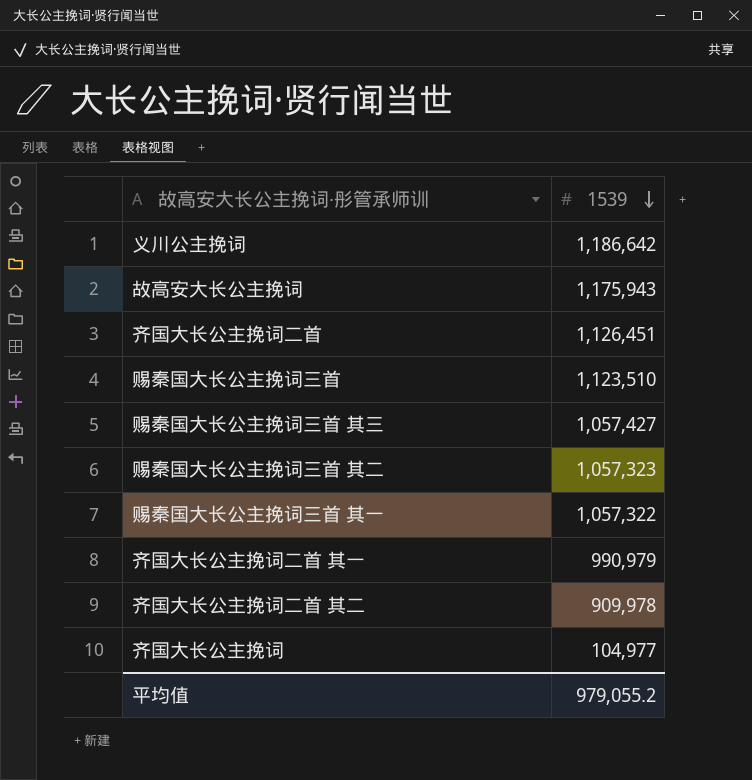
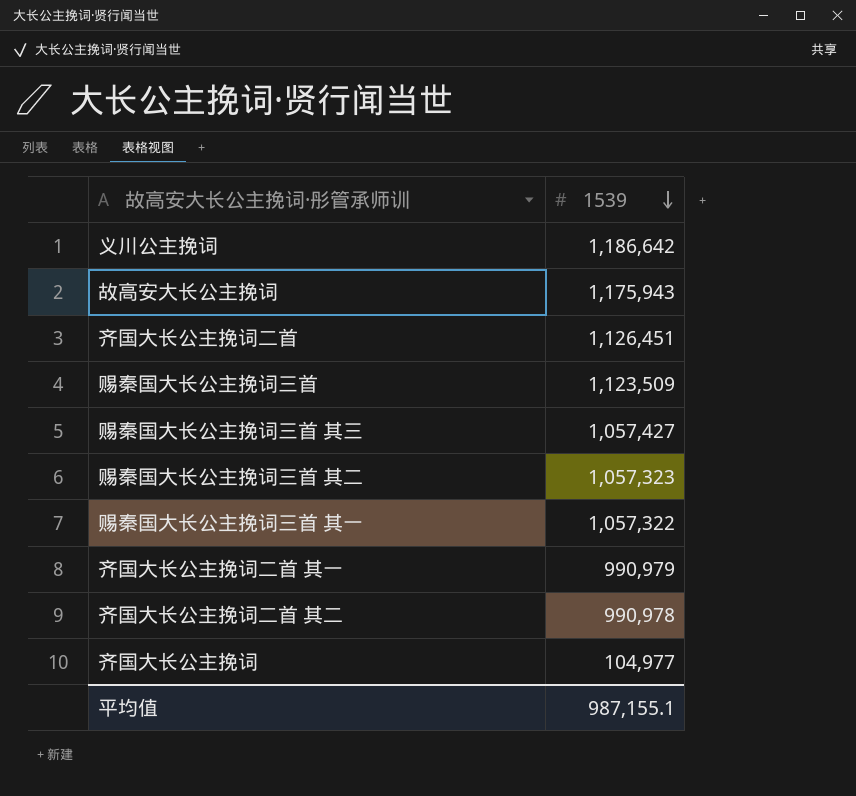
赐秦国大长公主挽词三首 | 1539: 1,123,510 -> 1,123,509
齐国大长公主挽词二首 其二 | 1539: 909,978 -> 990,978
平均值 | 1539: 979,055.2 -> 987,155.1

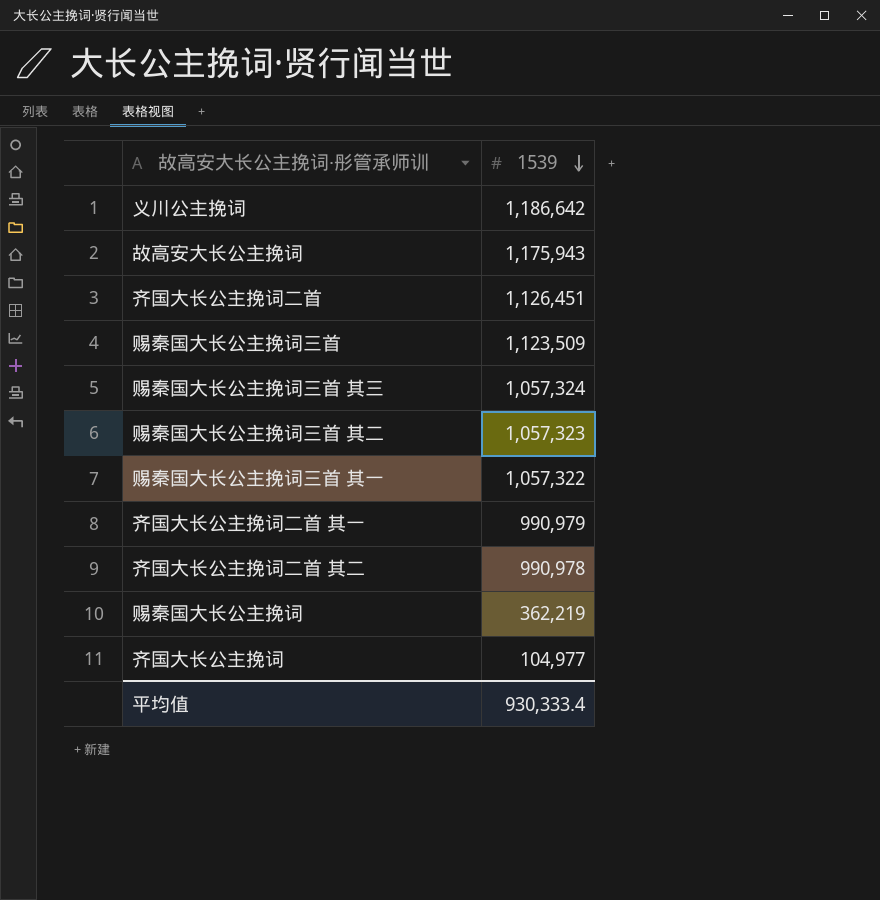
赐秦国大长公主挽词三首 其三 | 1539: 1,057,427 -> 1,057,324
row 赐秦国大长公主挽词: none -> 362,219
平均值 | 1539: 987,155.1 -> 930,333.4

